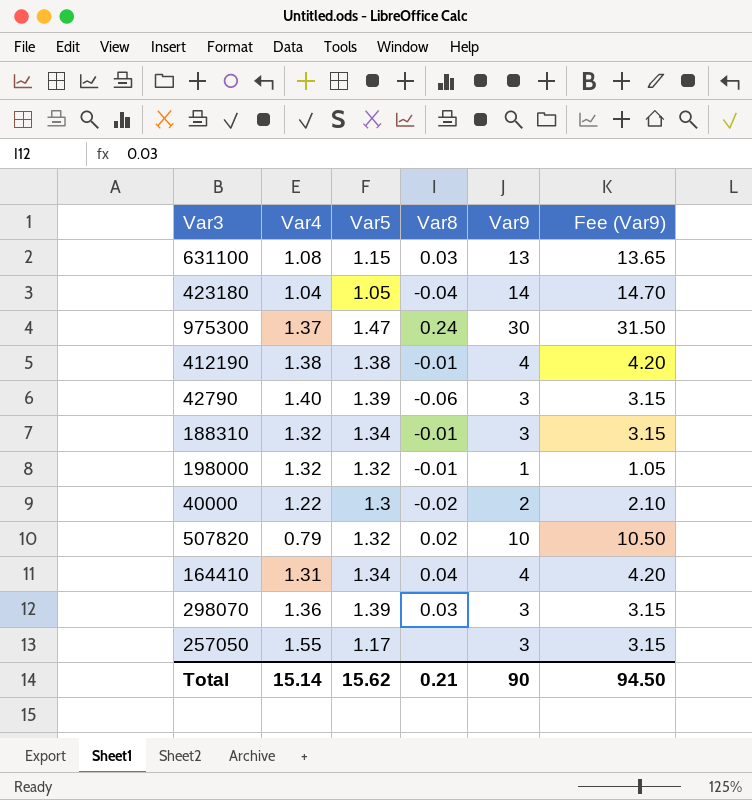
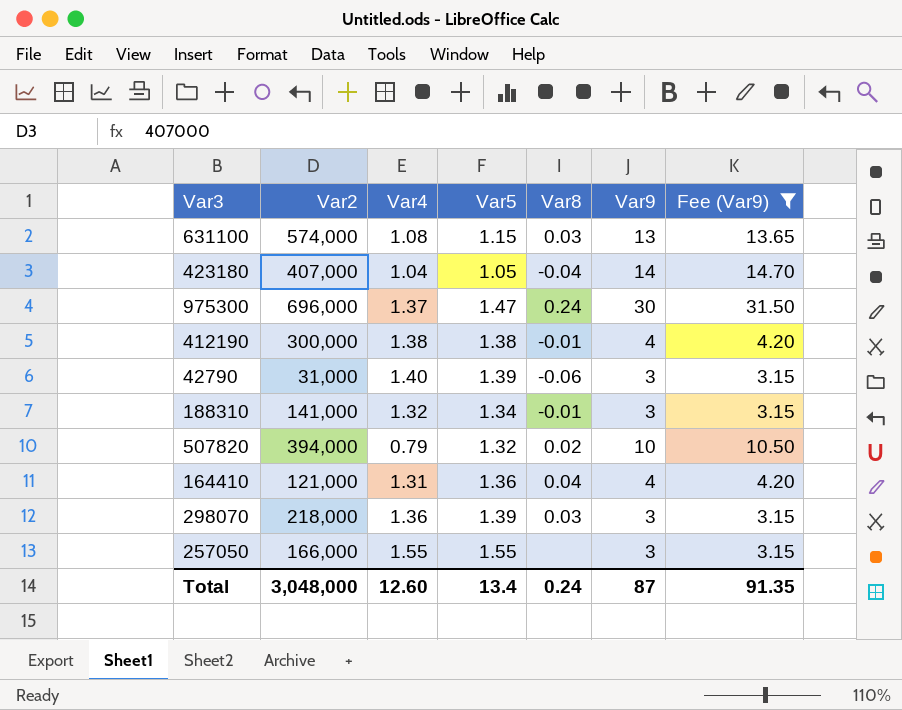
filter: none -> Fee (Var9) >= 3.15
column Var2 | position: none -> 2
164410 | Var5: 1.34 -> 1.36
257050 | Var5: 1.17 -> 1.55
Total | Var4: 15.14 -> 12.60
Total | Var5: 15.62 -> 13.4
Total | Var8: 0.21 -> 0.24
Total | Var9: 90 -> 87
Total | Fee (Var9): 94.50 -> 91.35

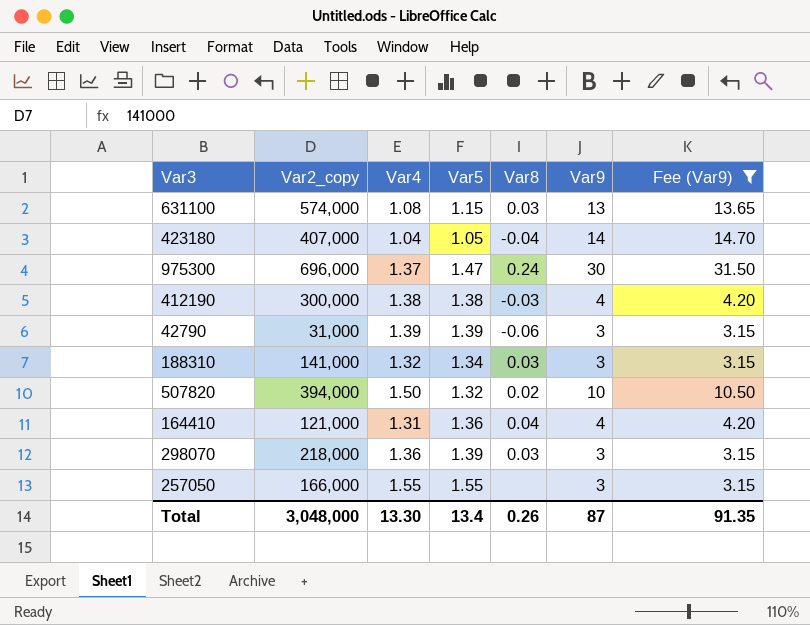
column name: Var2 -> Var2_copy
412190 | Var8: -0.01 -> -0.03
42790 | Var4: 1.40 -> 1.39
188310 | Var8: -0.01 -> 0.03
507820 | Var4: 0.79 -> 1.50
Total | Var4: 12.60 -> 13.30
Total | Var8: 0.24 -> 0.26

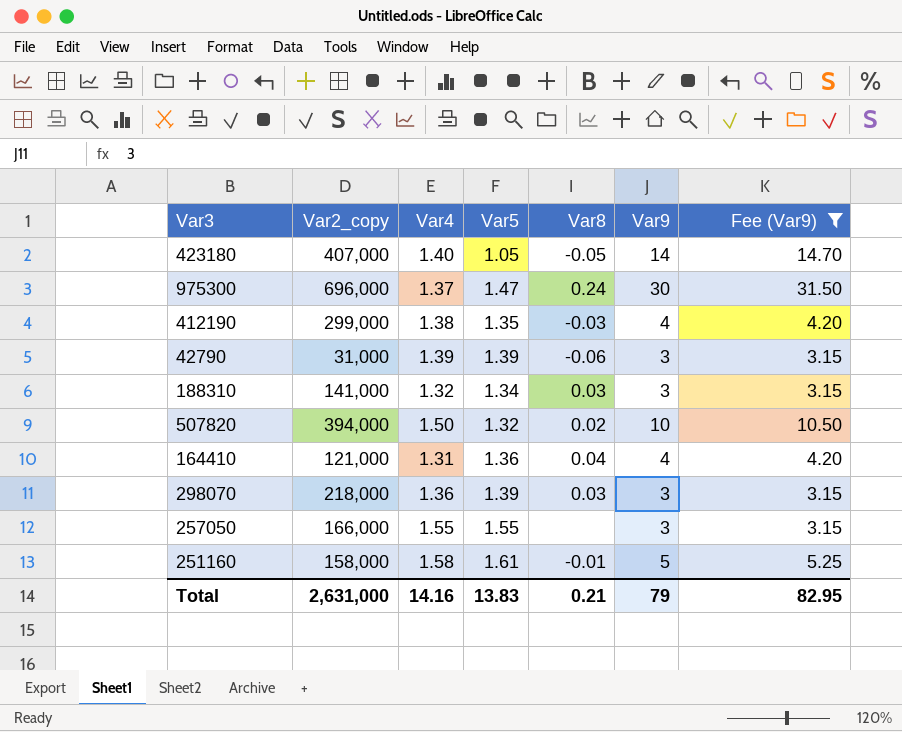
row 631100: 574,000 | 1.08 | 1.15 | 0.03 | 13 | 13.65 -> none
423180 | Var4: 1.04 -> 1.40
423180 | Var8: -0.04 -> -0.05
412190 | Var2_copy: 300,000 -> 299,000
412190 | Var5: 1.38 -> 1.35
row 251160: none -> 158,000 | 1.58 | 1.61 | -0.01 | 5 | 5.25
Total | Var2_copy: 3,048,000 -> 2,631,000
Total | Var4: 13.30 -> 14.16
Total | Var5: 13.4 -> 13.83
Total | Var8: 0.26 -> 0.21
Total | Var9: 87 -> 79
Total | Fee (Var9): 91.35 -> 82.95

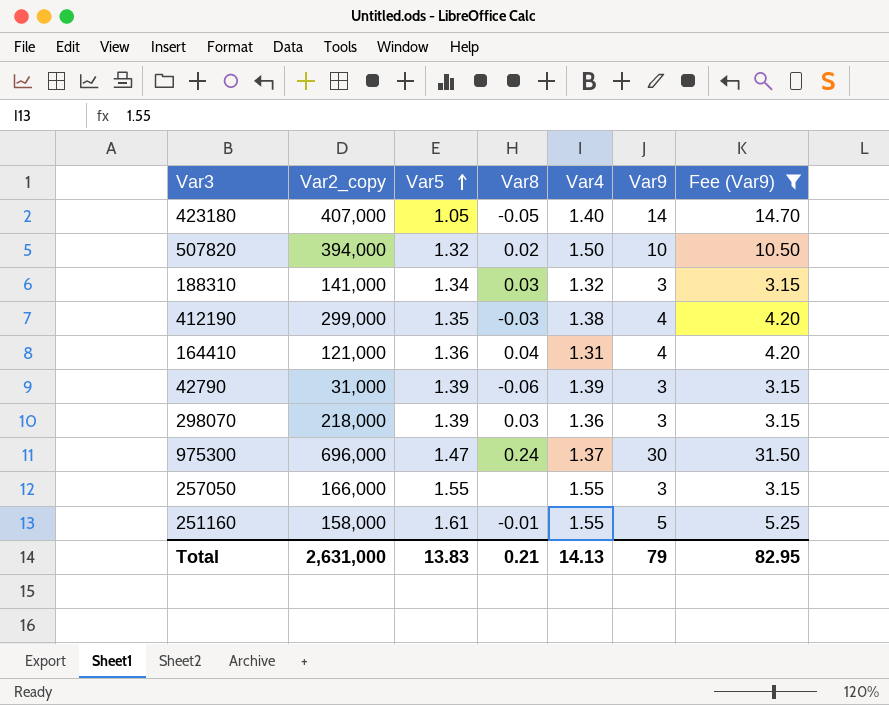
row order: none -> Var5 ascending
column Var4 | position: 3 -> 5
251160 | Var4: 1.58 -> 1.55
Total | Var4: 14.16 -> 14.13

